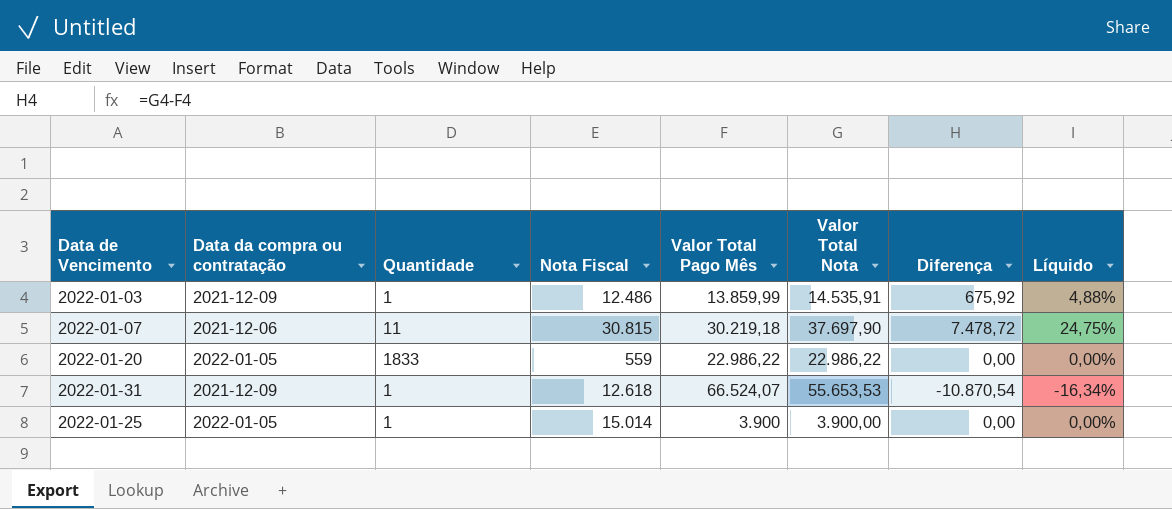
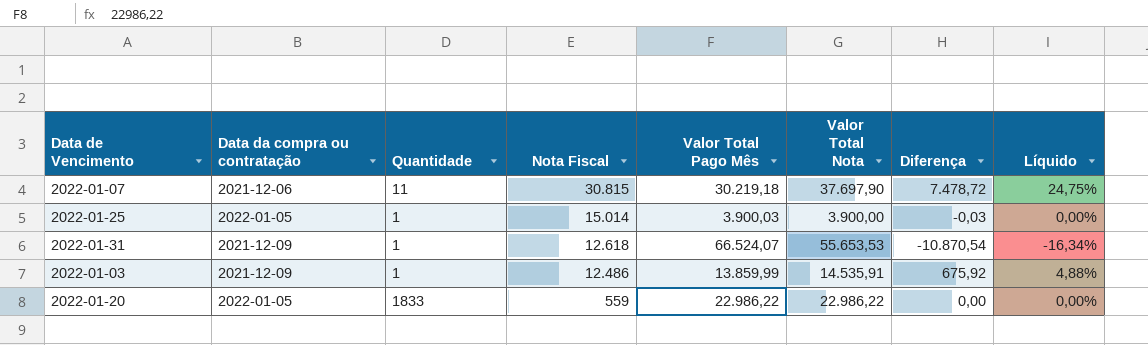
row order: none -> Nota Fiscal descending
2022-01-25 | Valor Total Pago Mês: 3.900 -> 3.900,03
2022-01-25 | Diferença: 0,00 -> -0,03

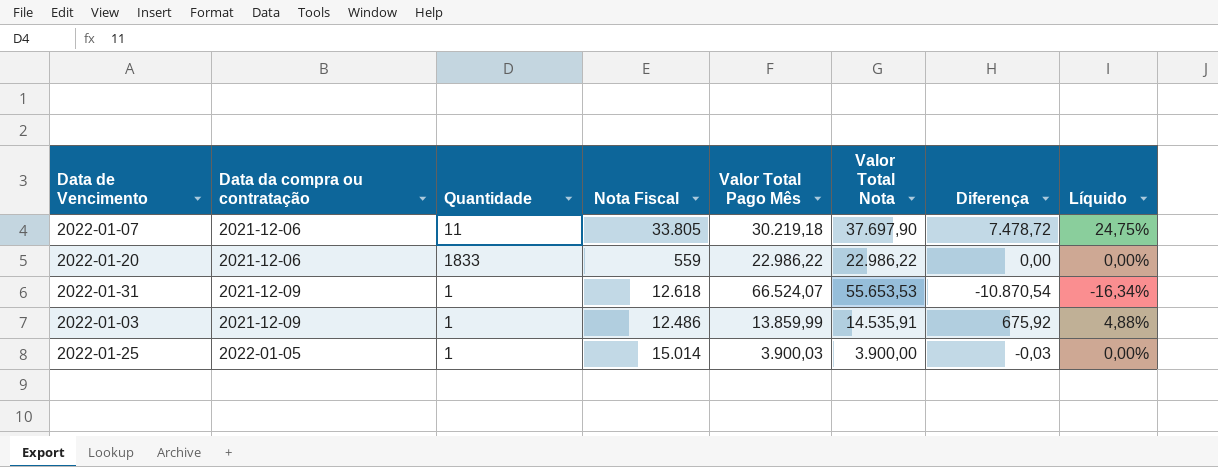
row order: Nota Fiscal descending -> Data da compra ou contratação ascending
2022-01-07 | Nota Fiscal: 30.815 -> 33.805
2022-01-20 | Data da compra ou contratação: 2022-01-05 -> 2021-12-06

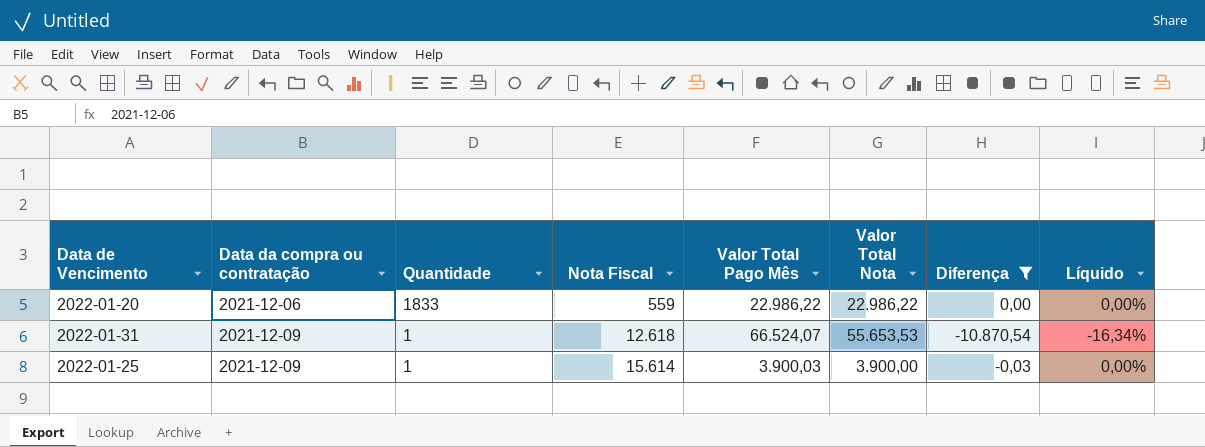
filter: none -> Diferença <= 0,00
2022-01-25 | Data da compra ou contratação: 2022-01-05 -> 2021-12-09
2022-01-25 | Nota Fiscal: 15.014 -> 15.614

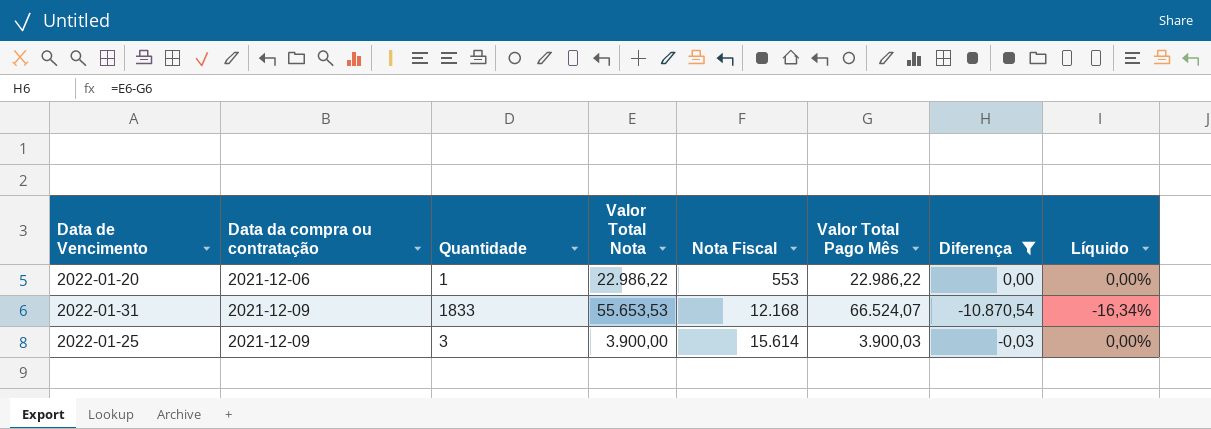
column Valor Total Nota | position: 6 -> 4
2022-01-20 | Quantidade: 1833 -> 1
2022-01-20 | Nota Fiscal: 559 -> 553
2022-01-31 | Quantidade: 1 -> 1833
2022-01-31 | Nota Fiscal: 12.618 -> 12.168
2022-01-25 | Quantidade: 1 -> 3

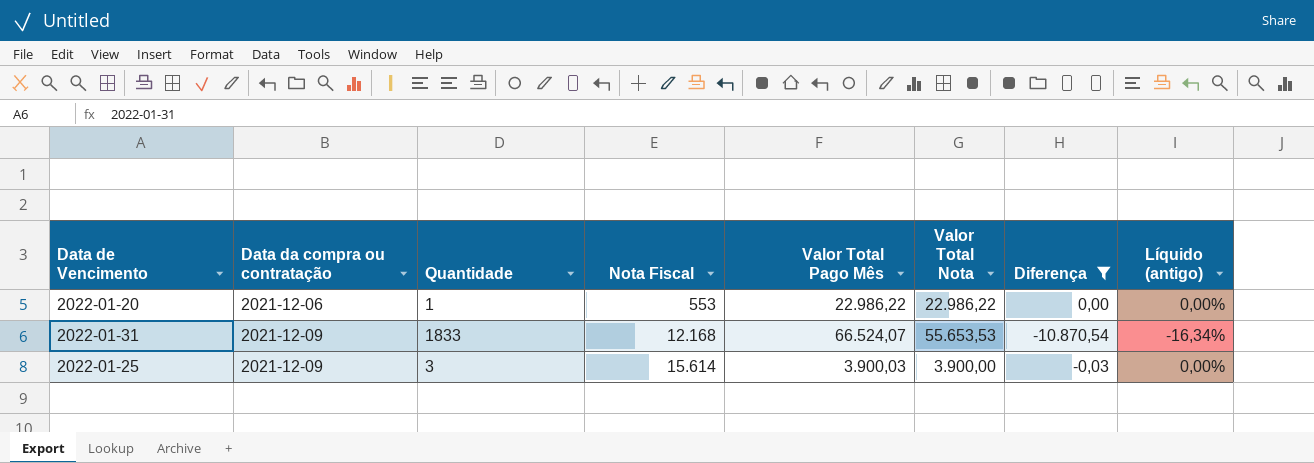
column Valor Total Nota | position: 4 -> 6
column name: Líquido -> Líquido (antigo)

